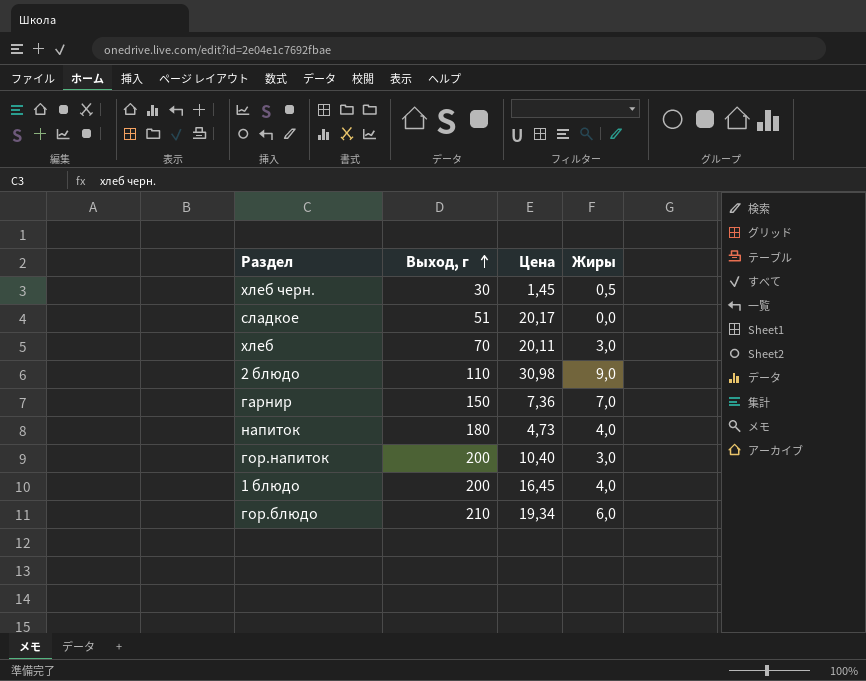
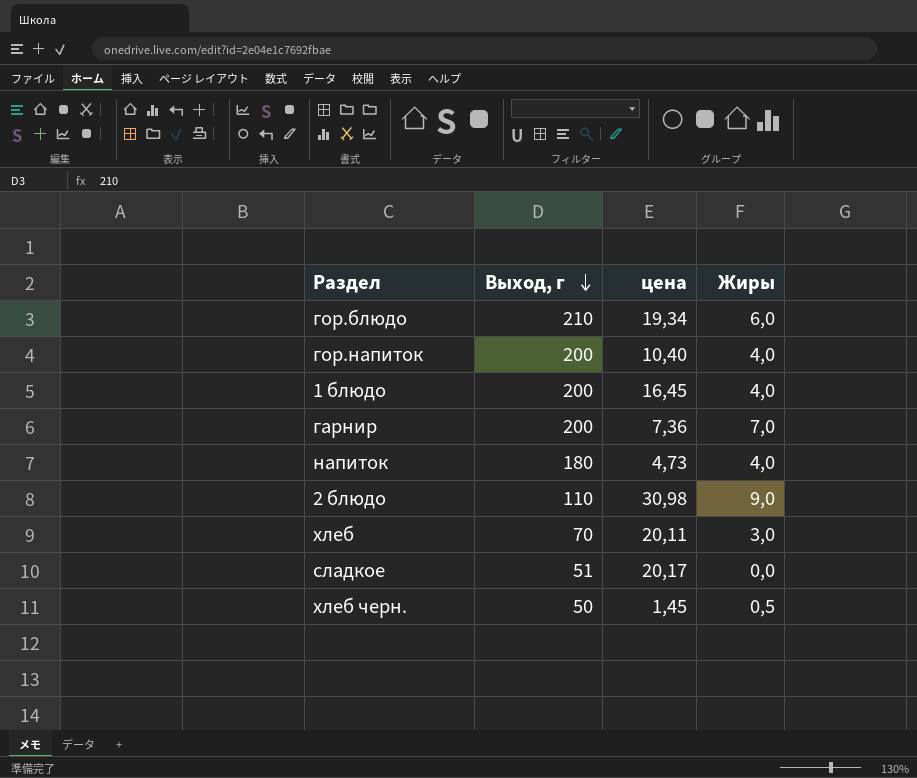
row order: Выход, г ascending -> Выход, г descending
column name: Цена -> цена
гор.напиток | Жиры: 3,0 -> 4,0
гарнир | Выход, г: 150 -> 200
хлеб черн. | Выход, г: 30 -> 50

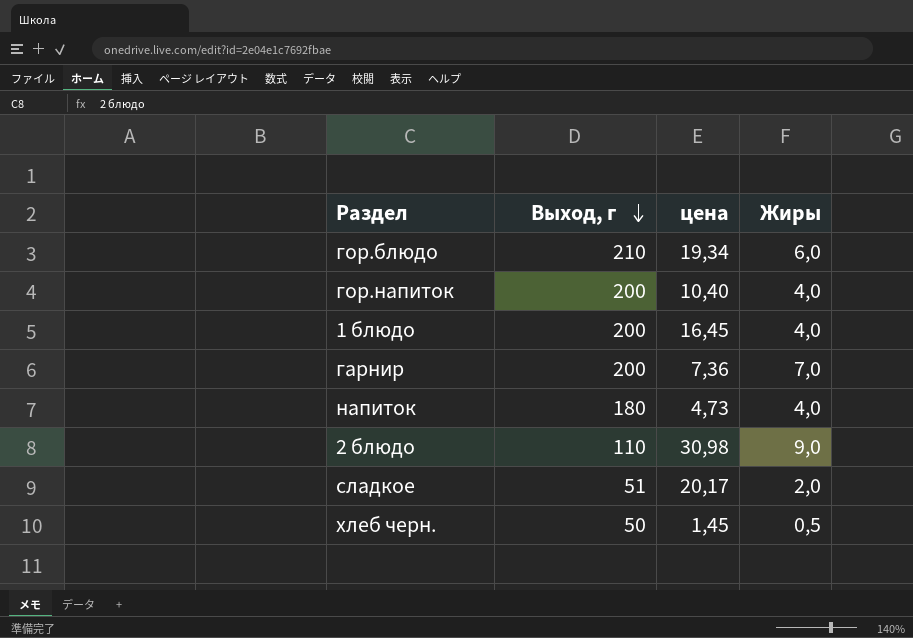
row хлеб: 70 | 20,11 | 3,0 -> none
сладкое | Жиры: 0,0 -> 2,0

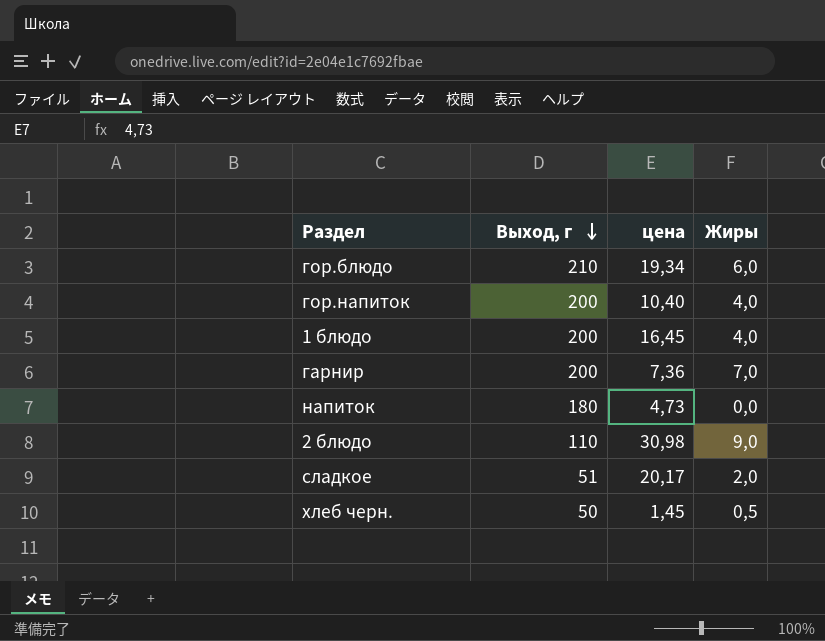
напиток | Жиры: 4,0 -> 0,0

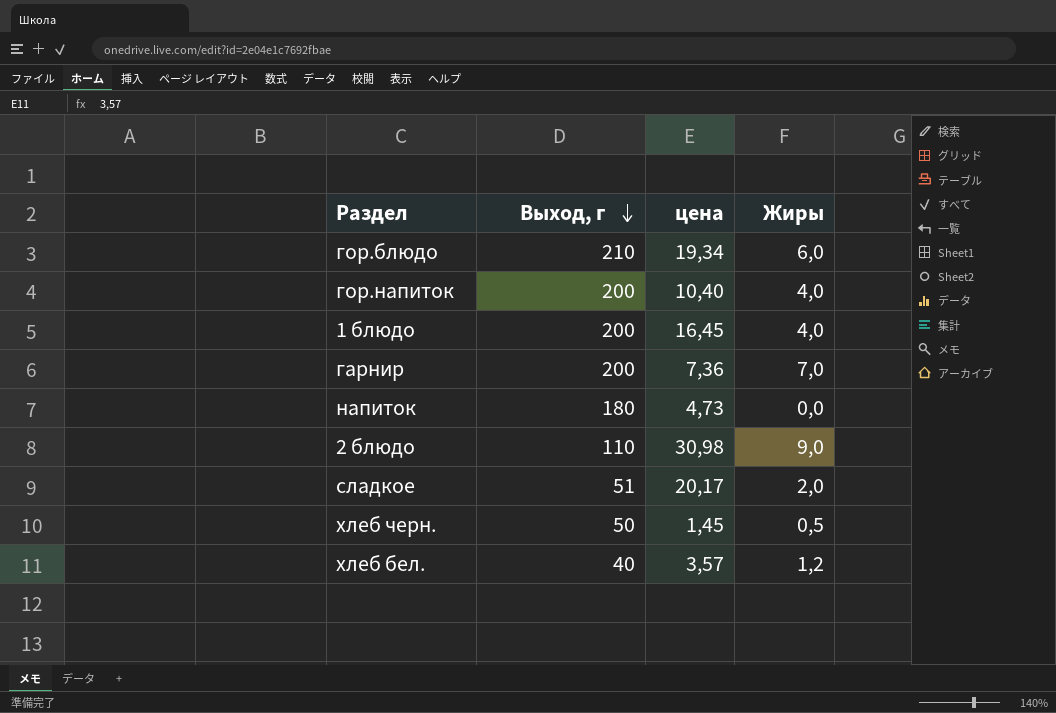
row хлеб бел.: none -> 40 | 3,57 | 1,2

